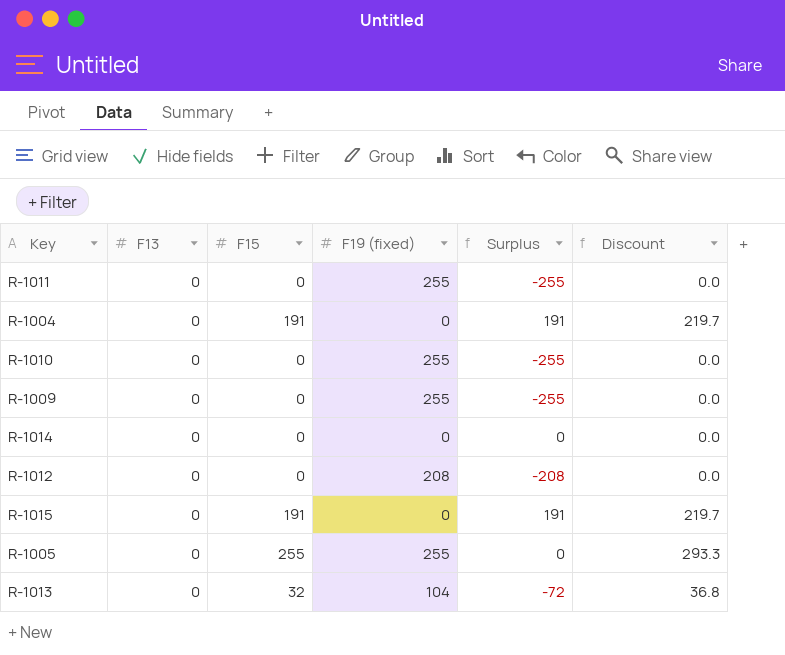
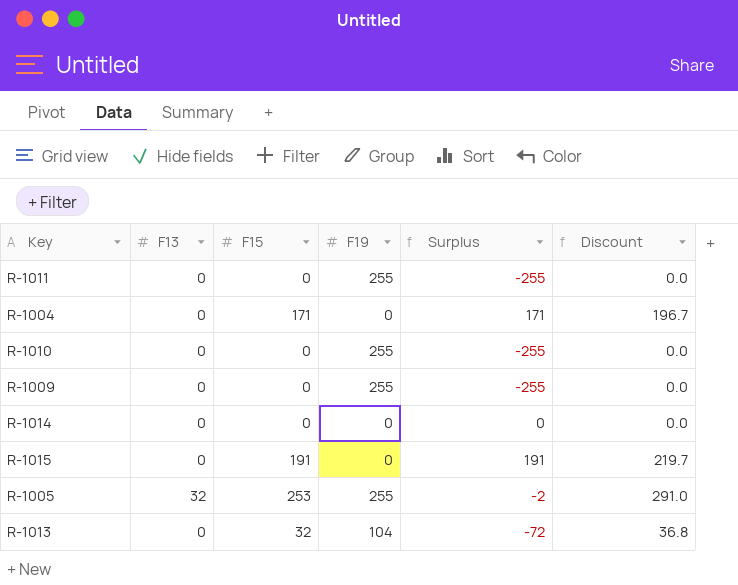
column name: F19 (fixed) -> F19
row R-1012: 0 | 0 | 208 | -208 | 0.0 -> none
R-1004 | F15: 191 -> 171
R-1004 | Surplus: 191 -> 171
R-1004 | Discount: 219.7 -> 196.7
R-1005 | F13: 0 -> 32
R-1005 | F15: 255 -> 253
R-1005 | Surplus: 0 -> -2
R-1005 | Discount: 293.3 -> 291.0

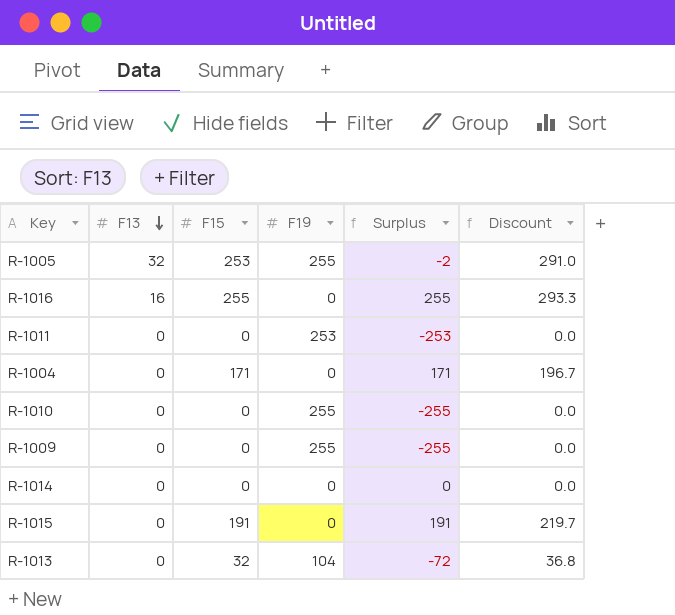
row order: none -> F13 descending
row R-1016: none -> 16 | 255 | 0 | 255 | 293.3
R-1011 | F19: 255 -> 253
R-1011 | Surplus: -255 -> -253

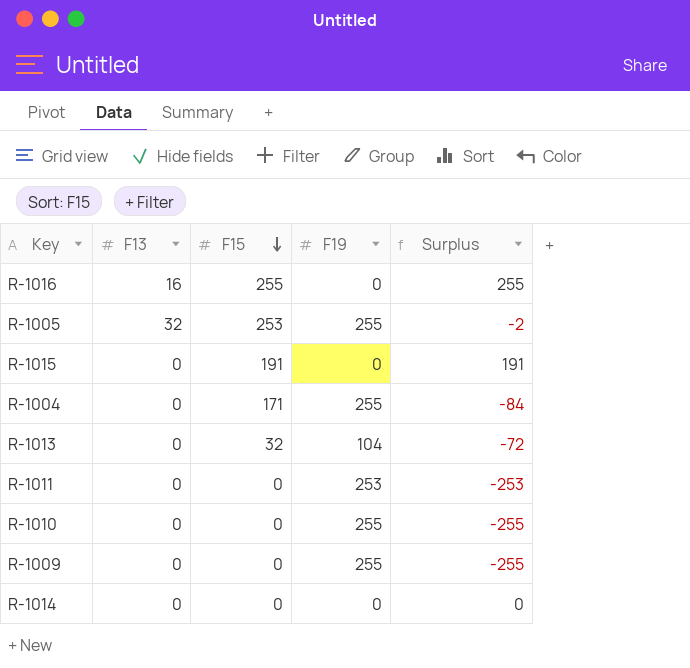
row order: F13 descending -> F15 descending
column Discount | formula: [F15] * 1.15 -> none
R-1004 | F19: 0 -> 255
R-1004 | Surplus: 171 -> -84

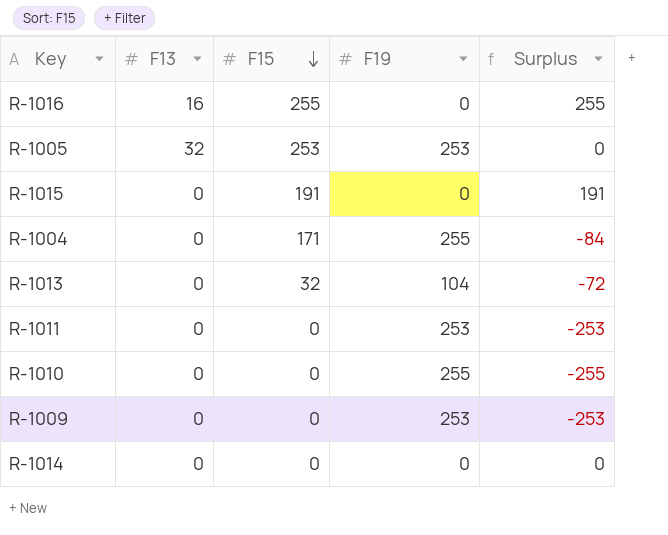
R-1005 | F19: 255 -> 253
R-1005 | Surplus: -2 -> 0
R-1009 | F19: 255 -> 253
R-1009 | Surplus: -255 -> -253

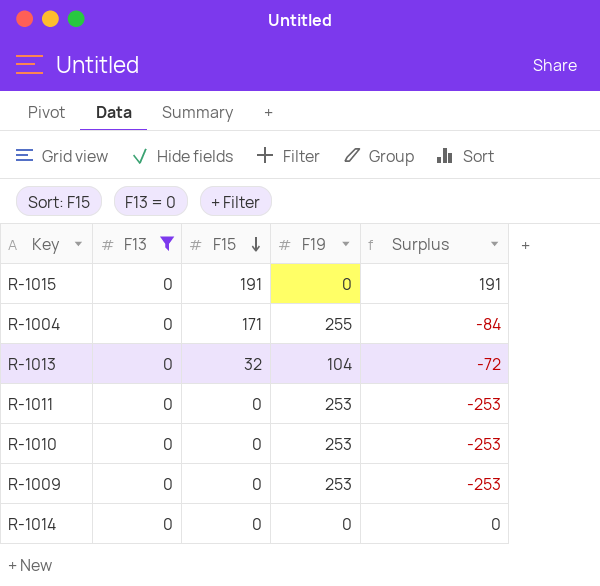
filter: none -> F13 = 0
R-1010 | F19: 255 -> 253
R-1010 | Surplus: -255 -> -253

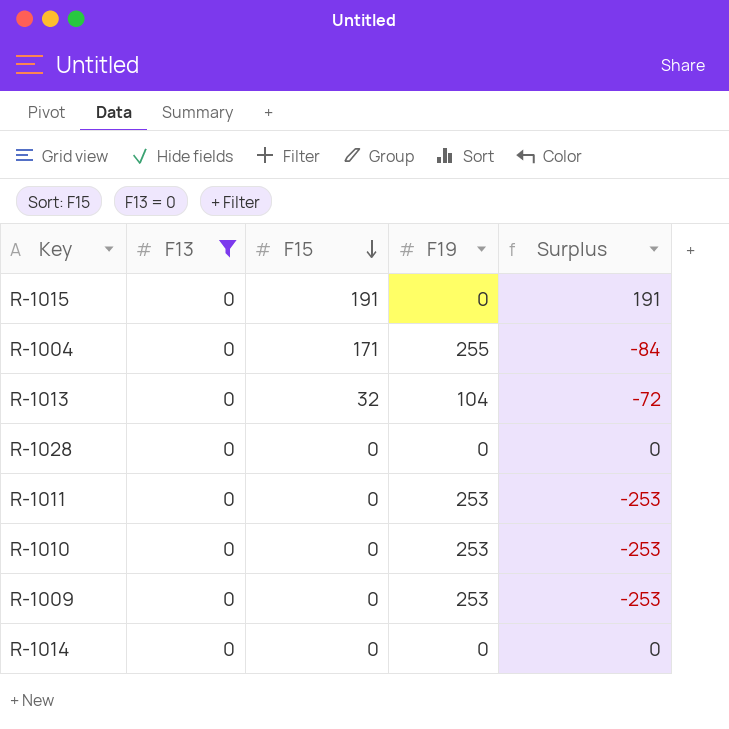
row R-1028: none -> 0 | 0 | 0 | 0

